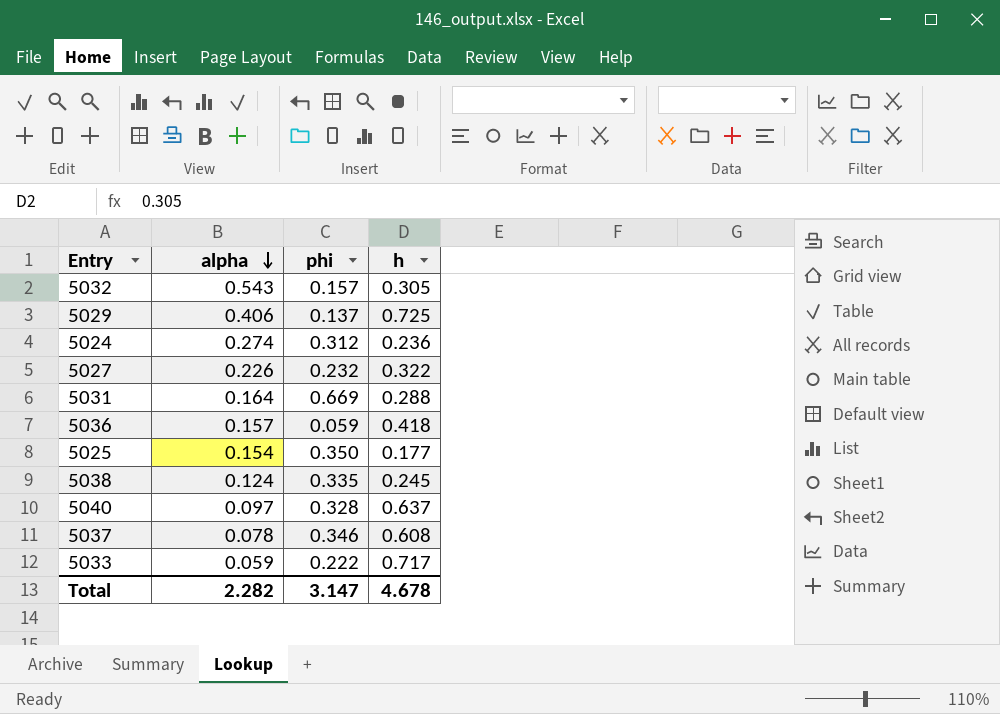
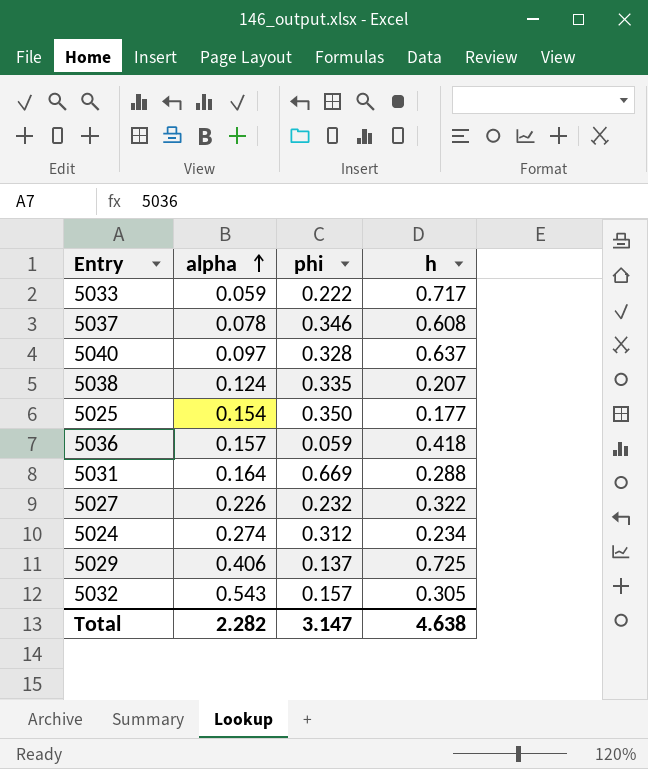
row order: alpha descending -> alpha ascending
5038 | h: 0.245 -> 0.207
5024 | h: 0.236 -> 0.234
Total | h: 4.678 -> 4.638

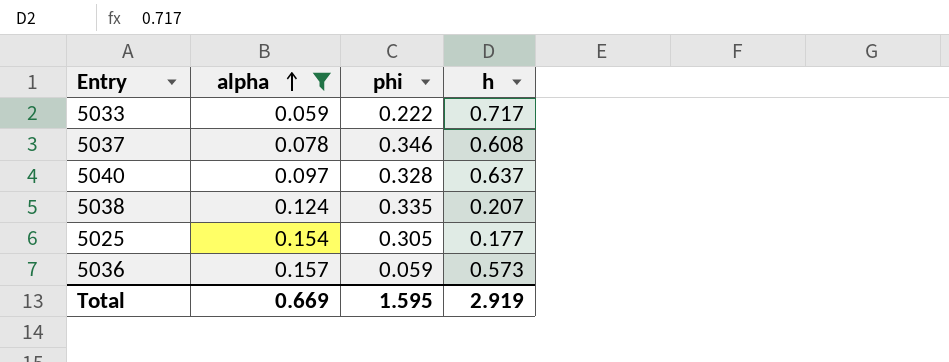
filter: none -> alpha <= 0.157
5025 | phi: 0.350 -> 0.305
5036 | h: 0.418 -> 0.573
Total | alpha: 2.282 -> 0.669
Total | phi: 3.147 -> 1.595
Total | h: 4.638 -> 2.919

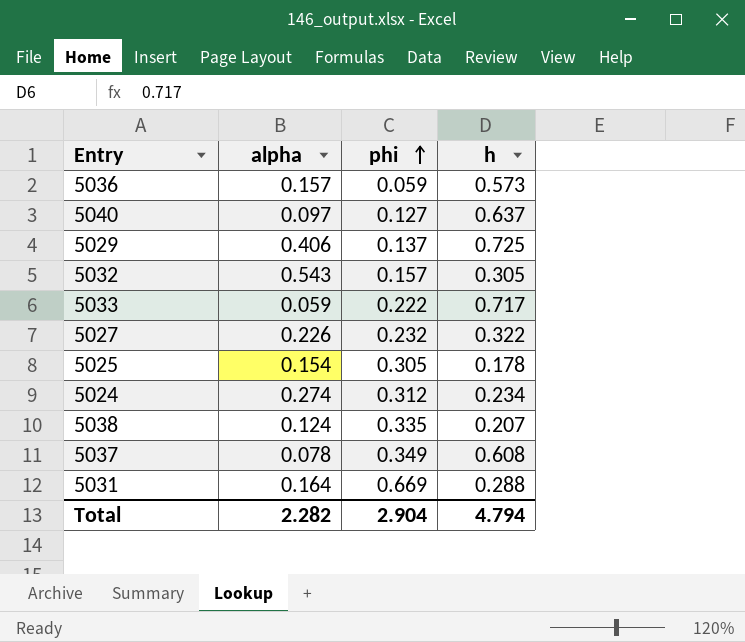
filter: alpha <= 0.157 -> none
row order: alpha ascending -> phi ascending
5040 | phi: 0.328 -> 0.127
5025 | h: 0.177 -> 0.178
5037 | phi: 0.346 -> 0.349
Total | alpha: 0.669 -> 2.282
Total | phi: 1.595 -> 2.904
Total | h: 2.919 -> 4.794

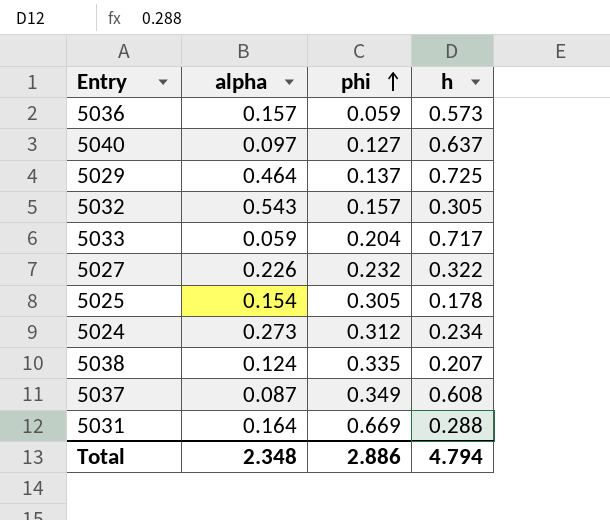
5029 | alpha: 0.406 -> 0.464
5033 | phi: 0.222 -> 0.204
5024 | alpha: 0.274 -> 0.273
5037 | alpha: 0.078 -> 0.087
Total | alpha: 2.282 -> 2.348
Total | phi: 2.904 -> 2.886

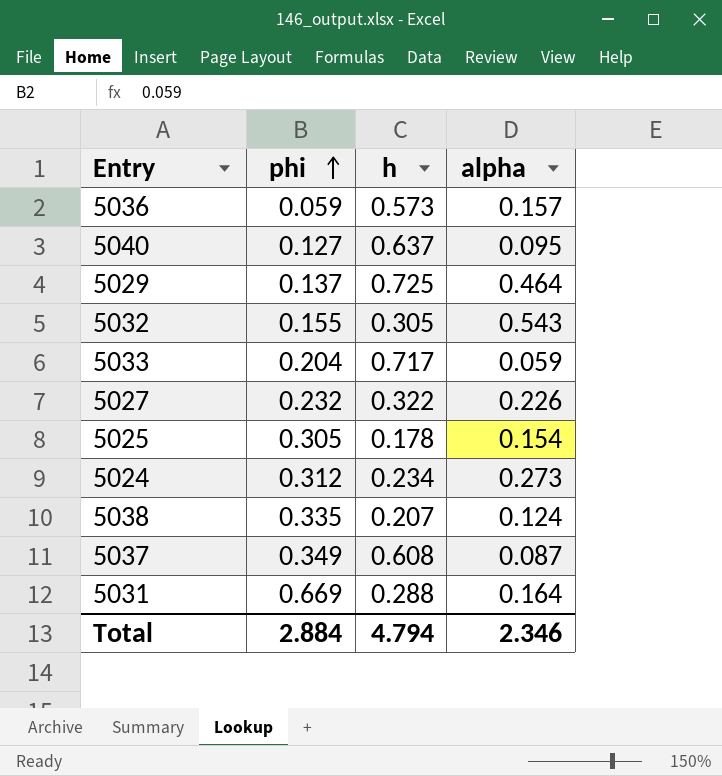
column alpha | position: 2 -> 4
5040 | alpha: 0.097 -> 0.095
5032 | phi: 0.157 -> 0.155
Total | phi: 2.886 -> 2.884
Total | alpha: 2.348 -> 2.346

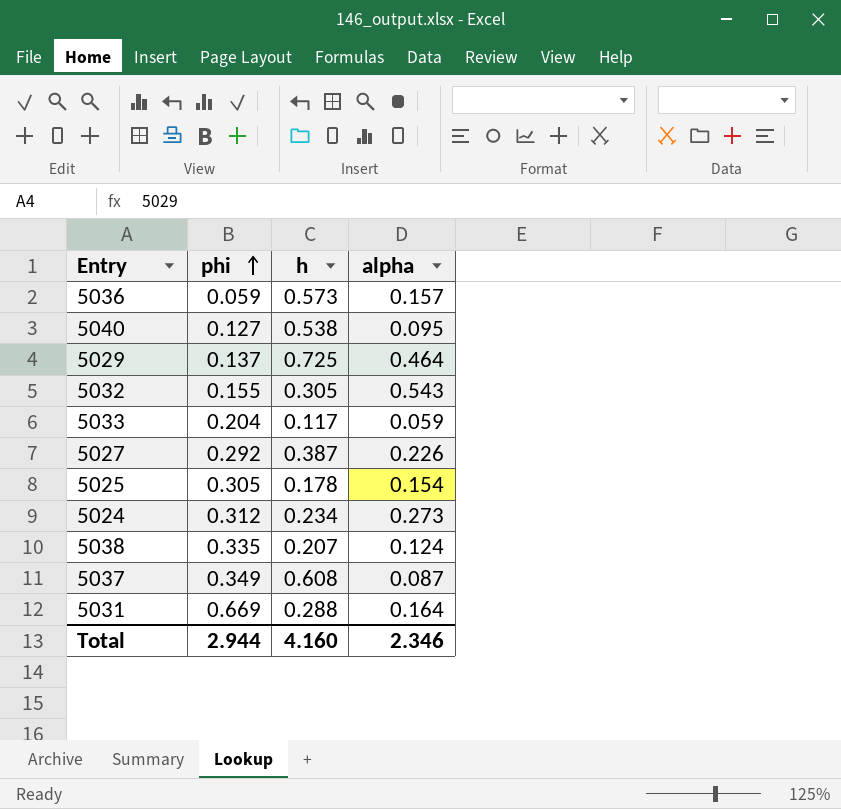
5040 | h: 0.637 -> 0.538
5033 | h: 0.717 -> 0.117
5027 | phi: 0.232 -> 0.292
5027 | h: 0.322 -> 0.387
Total | phi: 2.884 -> 2.944
Total | h: 4.794 -> 4.160

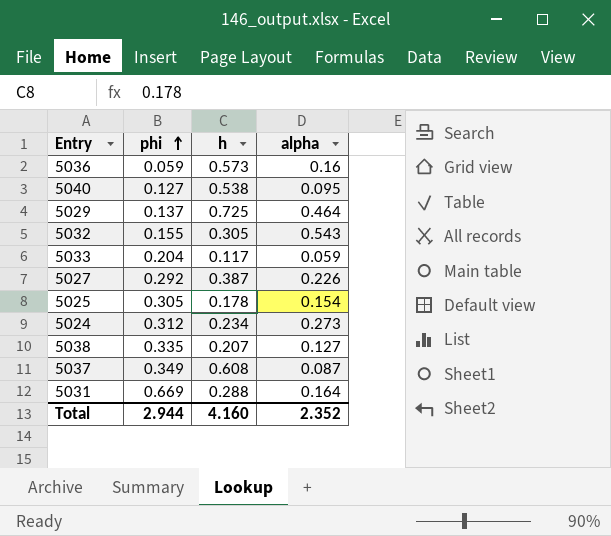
5036 | alpha: 0.157 -> 0.16
5038 | alpha: 0.124 -> 0.127
Total | alpha: 2.346 -> 2.352

